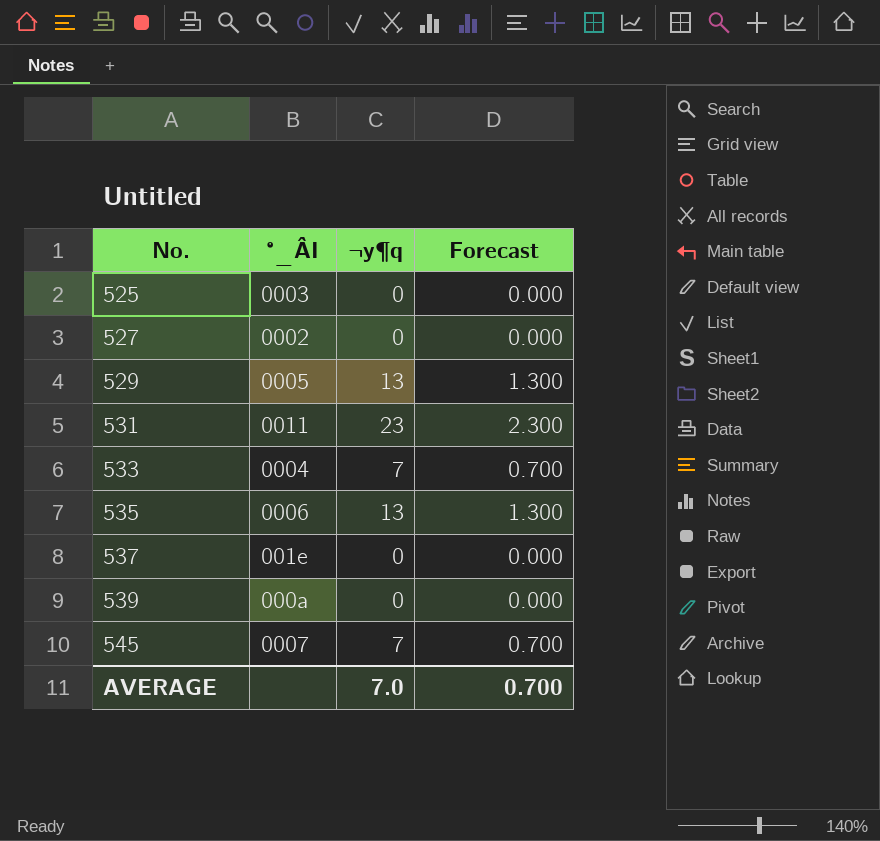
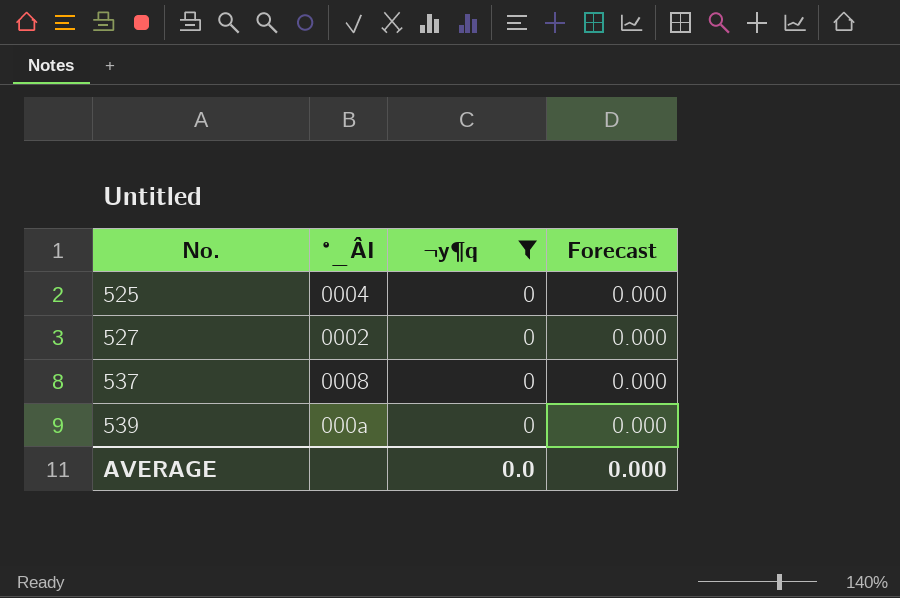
filter: none -> ¬y¶q = 0
525 | °_ÂI: 0003 -> 0004
537 | °_ÂI: 001e -> 0008
AVERAGE | ¬y¶q: 7.0 -> 0.0
AVERAGE | Forecast: 0.700 -> 0.000

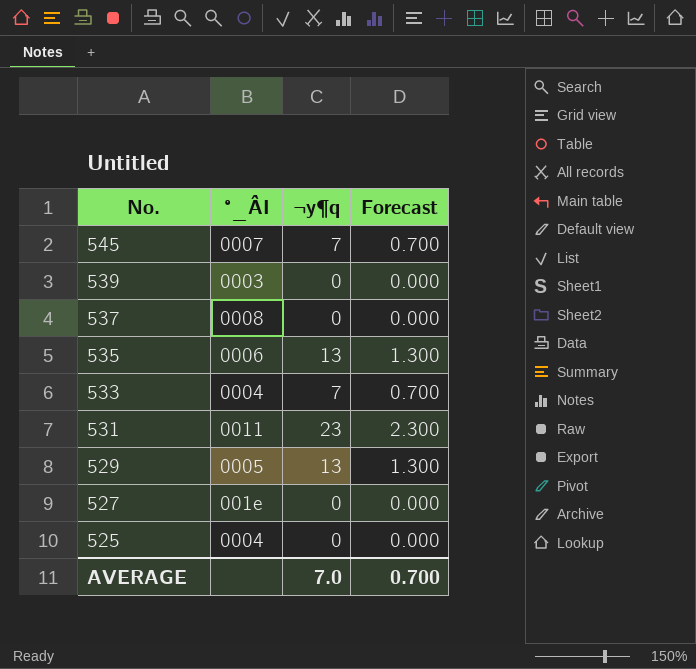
filter: ¬y¶q = 0 -> none
row order: No. ascending -> No. descending
539 | °_ÂI: 000a -> 0003
527 | °_ÂI: 0002 -> 001e
AVERAGE | ¬y¶q: 0.0 -> 7.0
AVERAGE | Forecast: 0.000 -> 0.700

